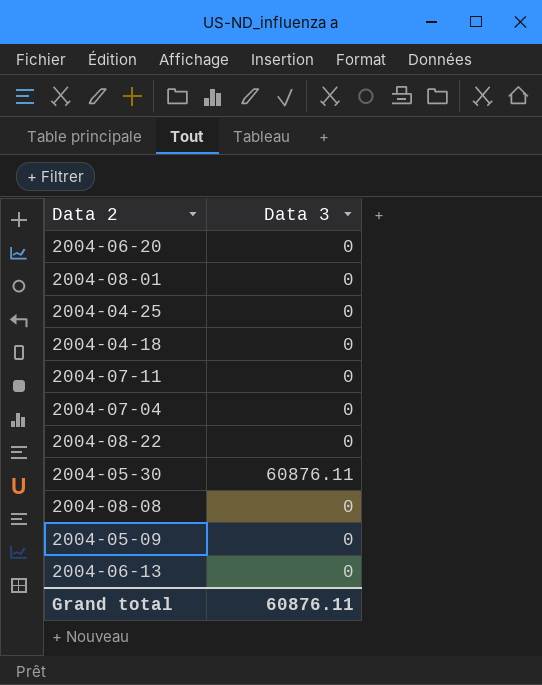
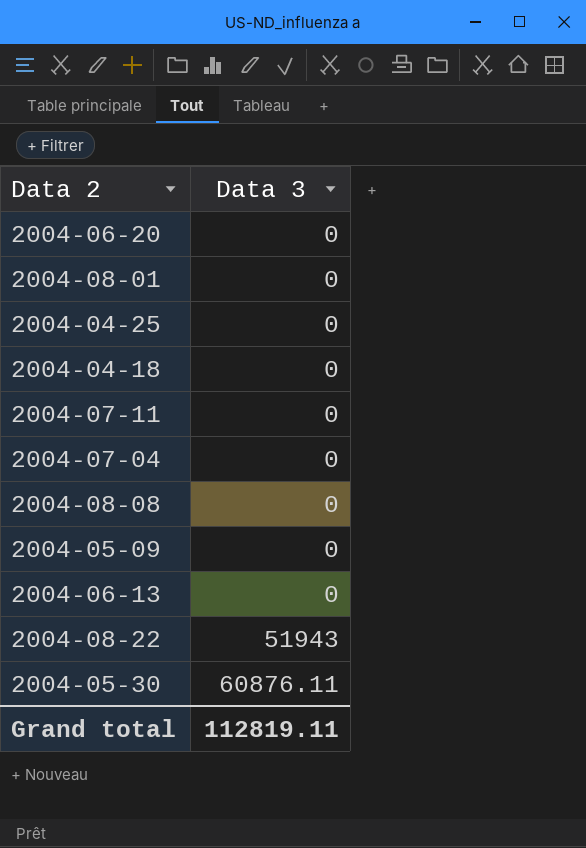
row order: none -> Data 3 ascending
2004-08-22 | Data 3: 0 -> 51943
Grand total | Data 3: 60876.11 -> 112819.11

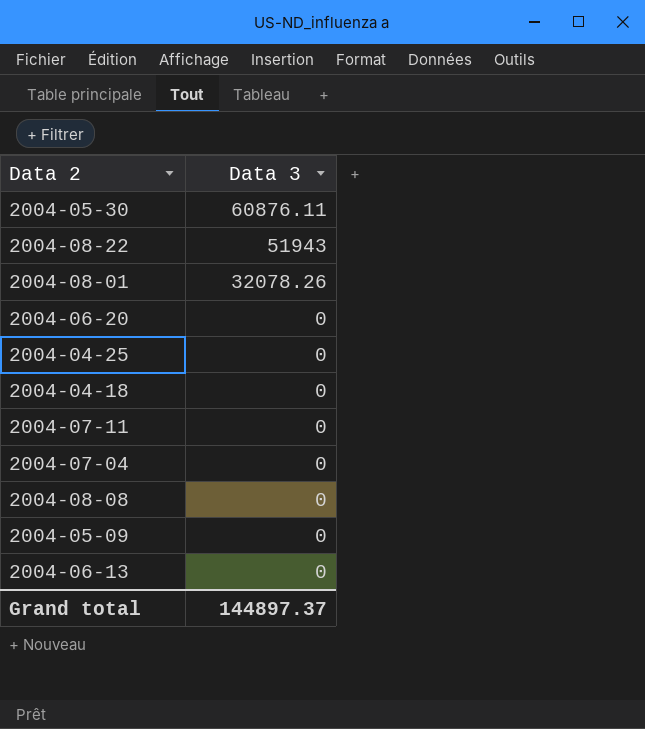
row order: Data 3 ascending -> Data 3 descending
2004-08-01 | Data 3: 0 -> 32078.26
Grand total | Data 3: 112819.11 -> 144897.37

